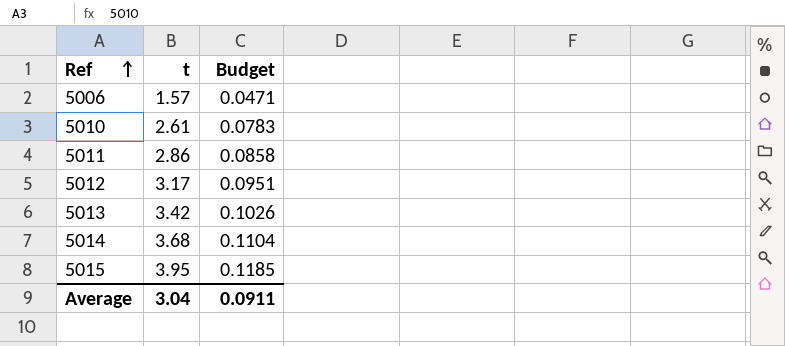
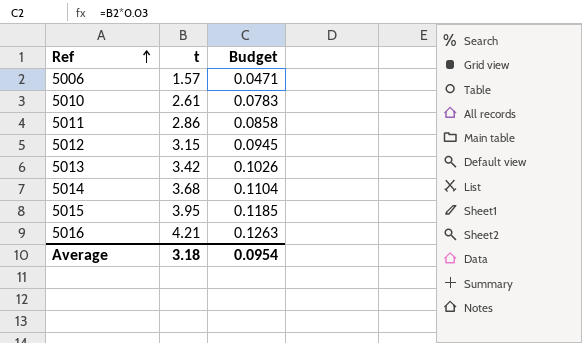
5012 | t: 3.17 -> 3.15
5012 | Budget: 0.0951 -> 0.0945
row 5016: none -> 4.21 | 0.1263
Average | t: 3.04 -> 3.18
Average | Budget: 0.0911 -> 0.0954

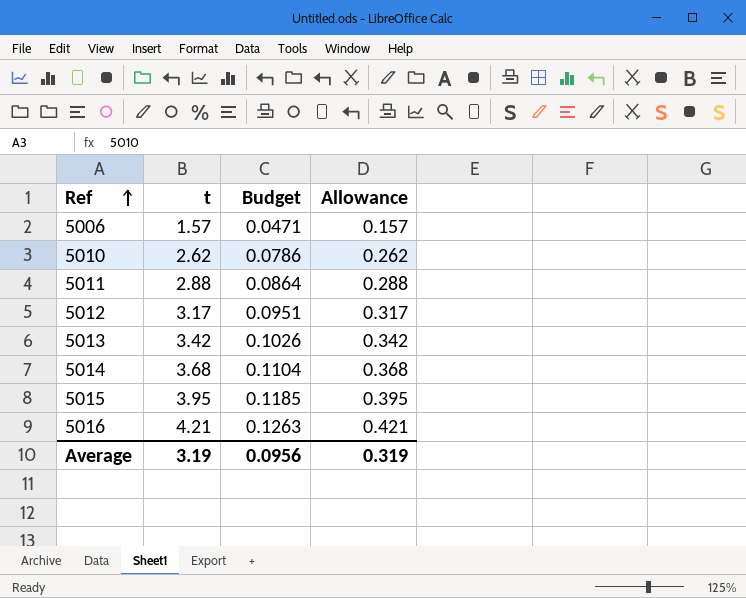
column Allowance | formula: none -> [t] * 0.1
5010 | t: 2.61 -> 2.62
5010 | Budget: 0.0783 -> 0.0786
5011 | t: 2.86 -> 2.88
5011 | Budget: 0.0858 -> 0.0864
5012 | t: 3.15 -> 3.17
5012 | Budget: 0.0945 -> 0.0951
Average | t: 3.18 -> 3.19
Average | Budget: 0.0954 -> 0.0956

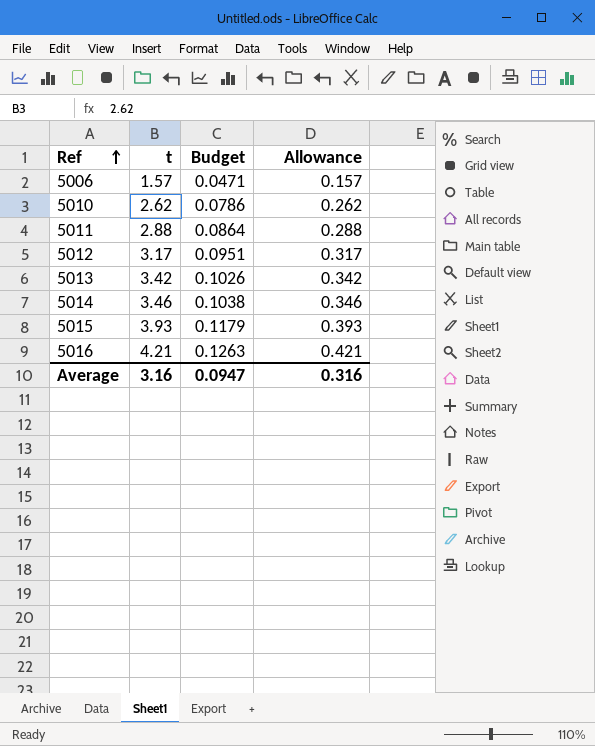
5014 | t: 3.68 -> 3.46
5014 | Budget: 0.1104 -> 0.1038
5014 | Allowance: 0.368 -> 0.346
5015 | t: 3.95 -> 3.93
5015 | Budget: 0.1185 -> 0.1179
5015 | Allowance: 0.395 -> 0.393
Average | t: 3.19 -> 3.16
Average | Budget: 0.0956 -> 0.0947
Average | Allowance: 0.319 -> 0.316

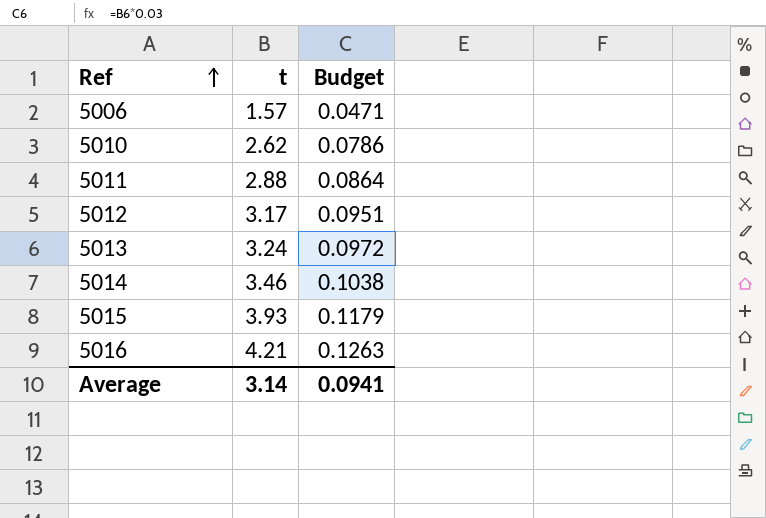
column Allowance | formula: [t] * 0.1 -> none
5013 | t: 3.42 -> 3.24
5013 | Budget: 0.1026 -> 0.0972
Average | t: 3.16 -> 3.14
Average | Budget: 0.0947 -> 0.0941

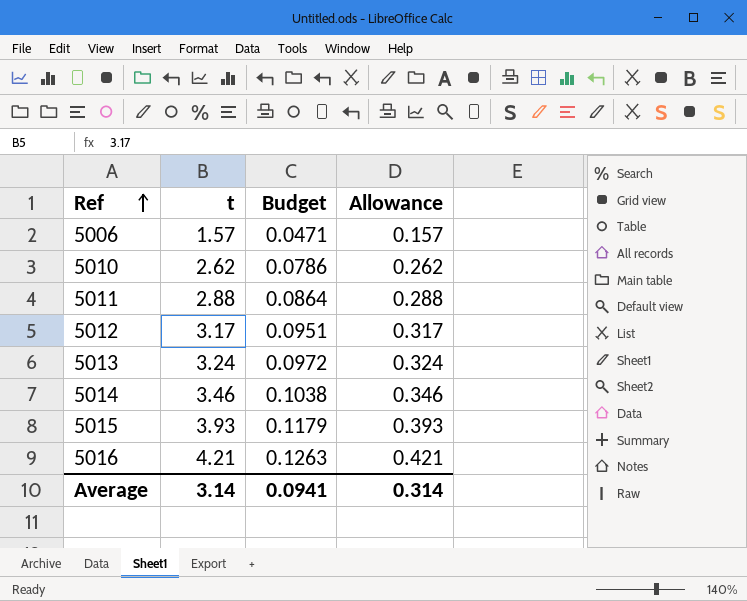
column Allowance | formula: none -> [t] * 0.1

